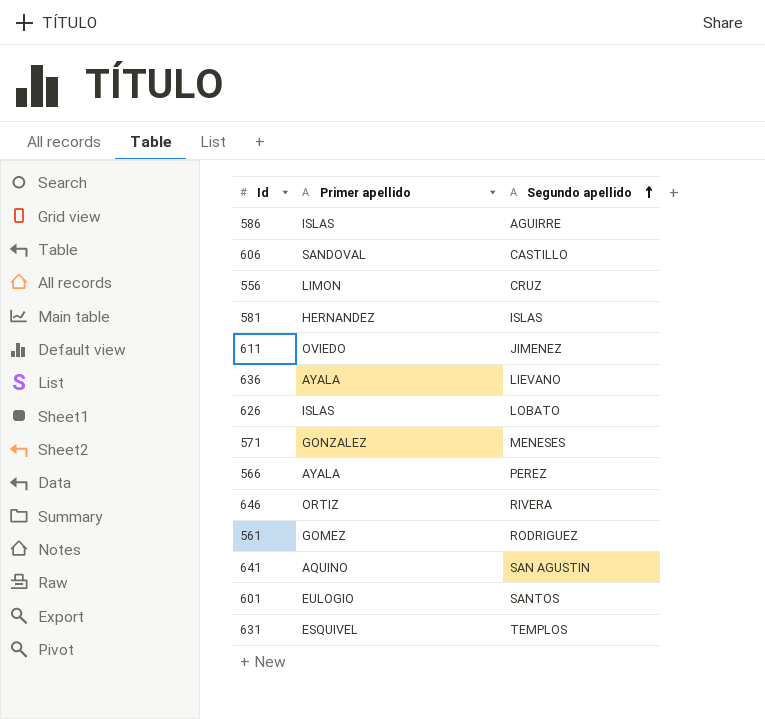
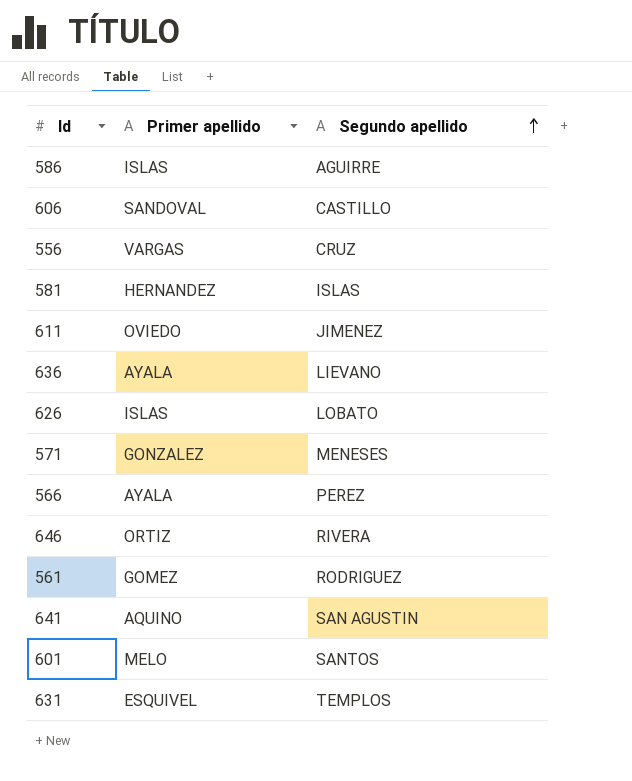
556 | Primer apellido: LIMON -> VARGAS
601 | Primer apellido: EULOGIO -> MELO

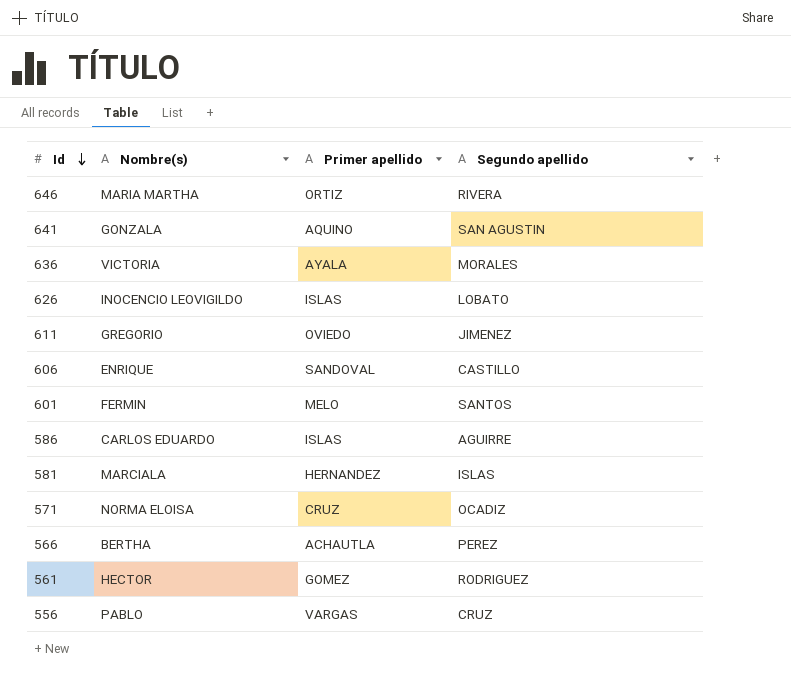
row order: Segundo apellido ascending -> Id descending
column Nombre(s) | position: none -> 2
row 631: ESQUIVEL | TEMPLOS -> none
636 | Segundo apellido: LIEVANO -> MORALES
571 | Primer apellido: GONZALEZ -> CRUZ
571 | Segundo apellido: MENESES -> OCADIZ
566 | Primer apellido: AYALA -> ACHAUTLA

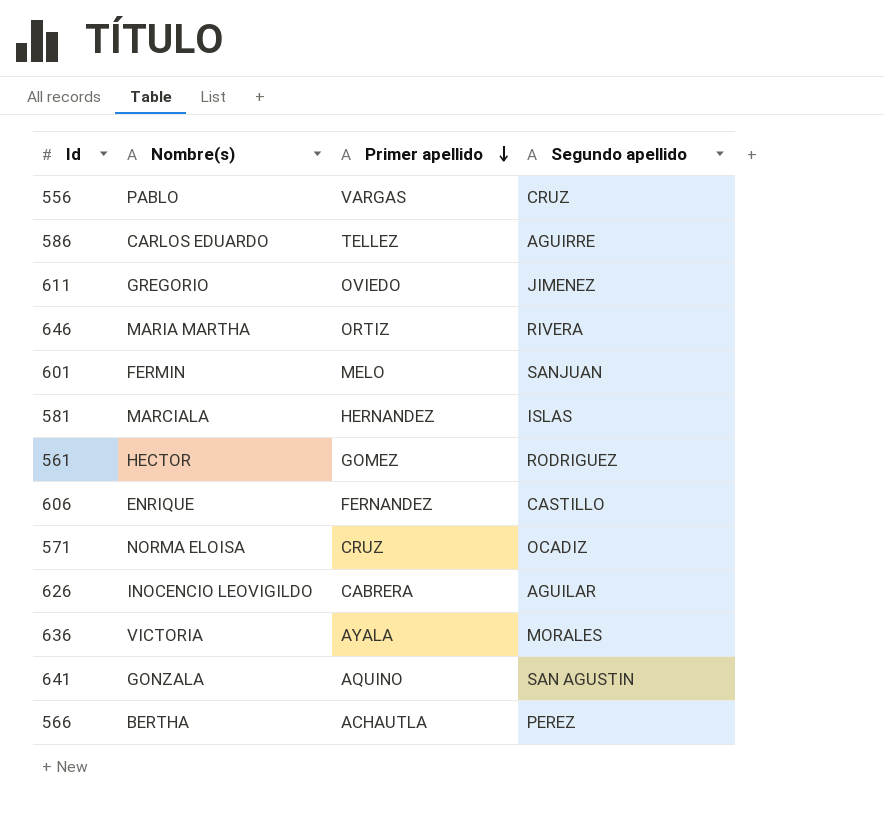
row order: Id descending -> Primer apellido descending
586 | Primer apellido: ISLAS -> TELLEZ
601 | Segundo apellido: SANTOS -> SANJUAN
606 | Primer apellido: SANDOVAL -> FERNANDEZ
626 | Primer apellido: ISLAS -> CABRERA
626 | Segundo apellido: LOBATO -> AGUILAR

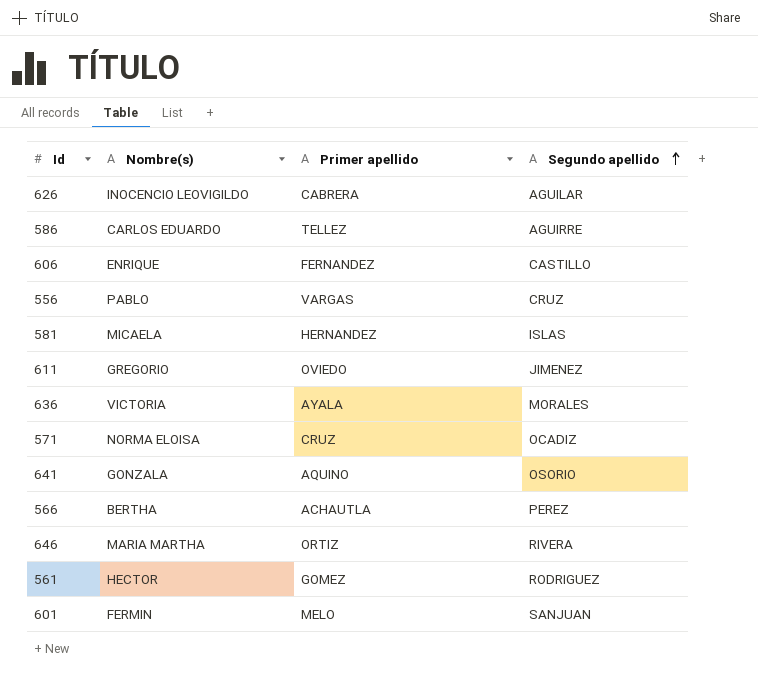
row order: Primer apellido descending -> Segundo apellido ascending
581 | Nombre(s): MARCIALA -> MICAELA
641 | Segundo apellido: SAN AGUSTIN -> OSORIO

